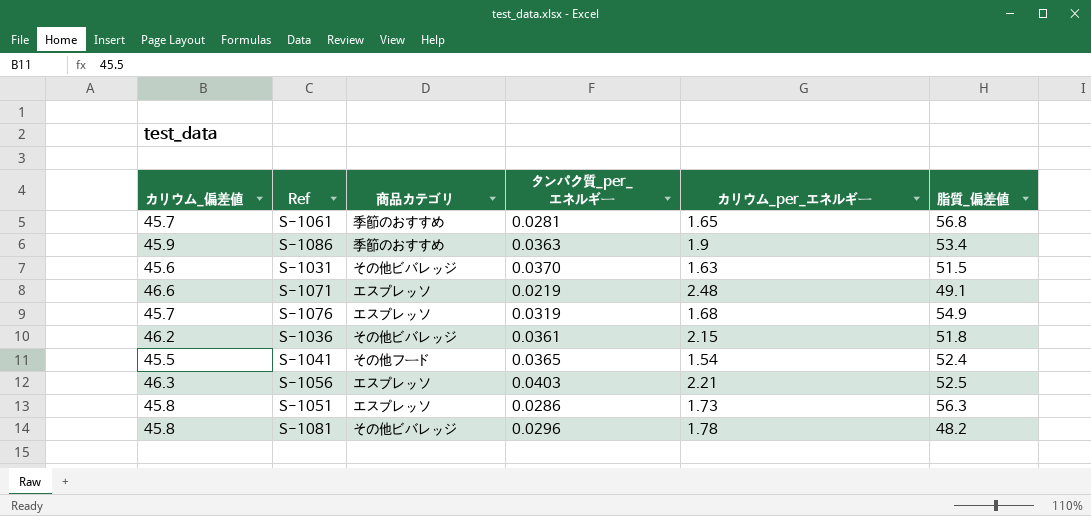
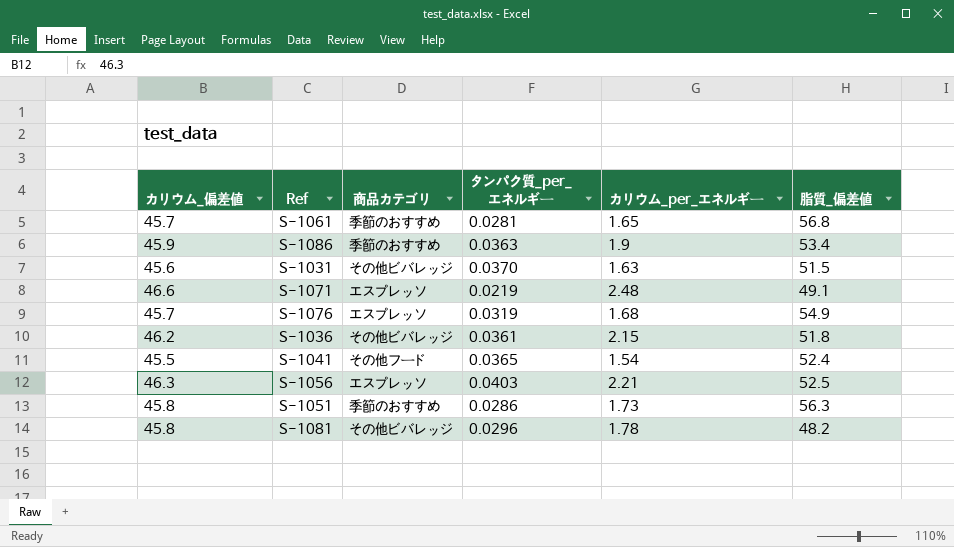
S-1051 | 商品カテゴリ: エスプレッソ -> 季節のおすすめ

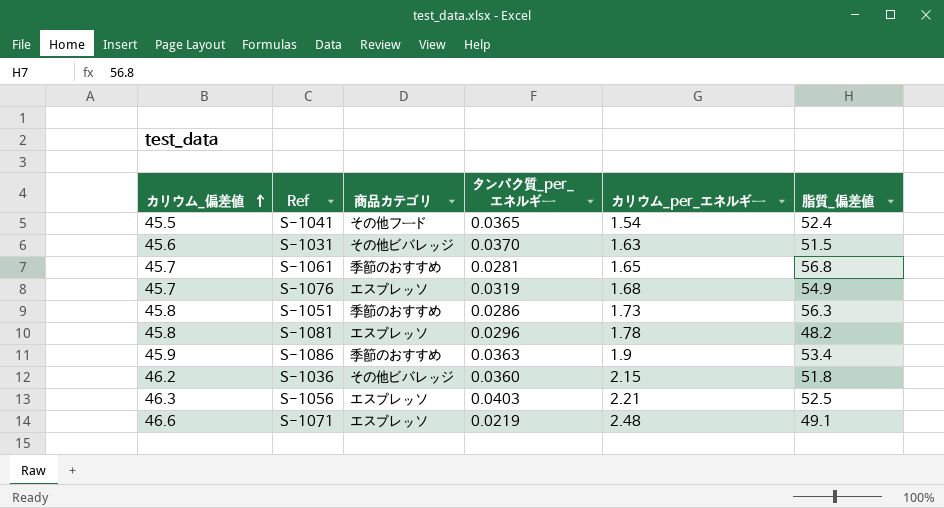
row order: none -> カリウム_偏差値 ascending
S-1081 | 商品カテゴリ: その他ビバレッジ -> エスプレッソ
S-1036 | タンパク質_per_エネルギー: 0.0361 -> 0.0360

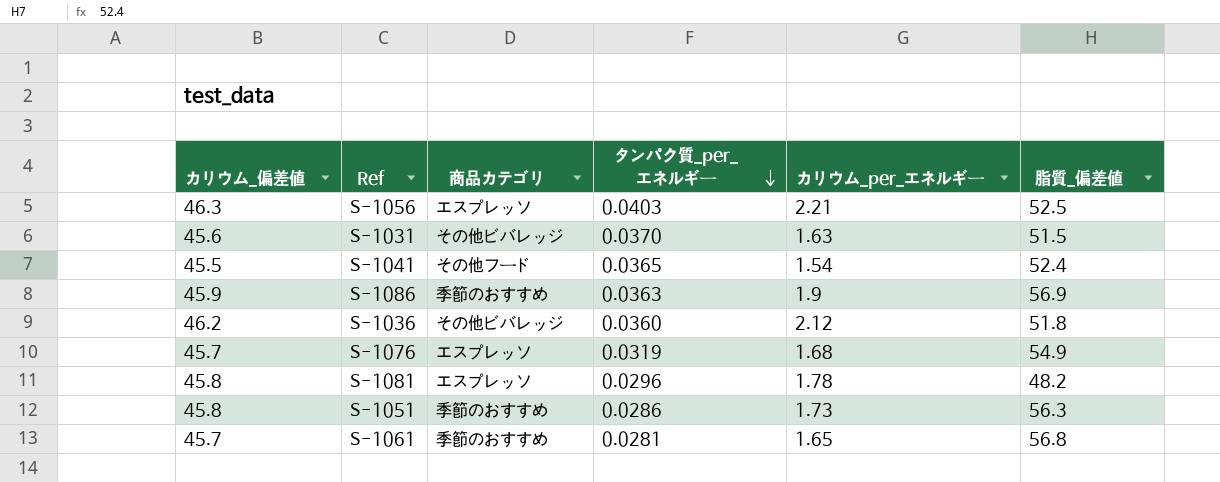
row order: カリウム_偏差値 ascending -> タンパク質_per_エネルギー descending
row S-1071: 46.6 | エスプレッソ | 0.0219 | 2.48 | 49.1 -> none
S-1086 | 脂質_偏差値: 53.4 -> 56.9
S-1036 | カリウム_per_エネルギー: 2.15 -> 2.12

